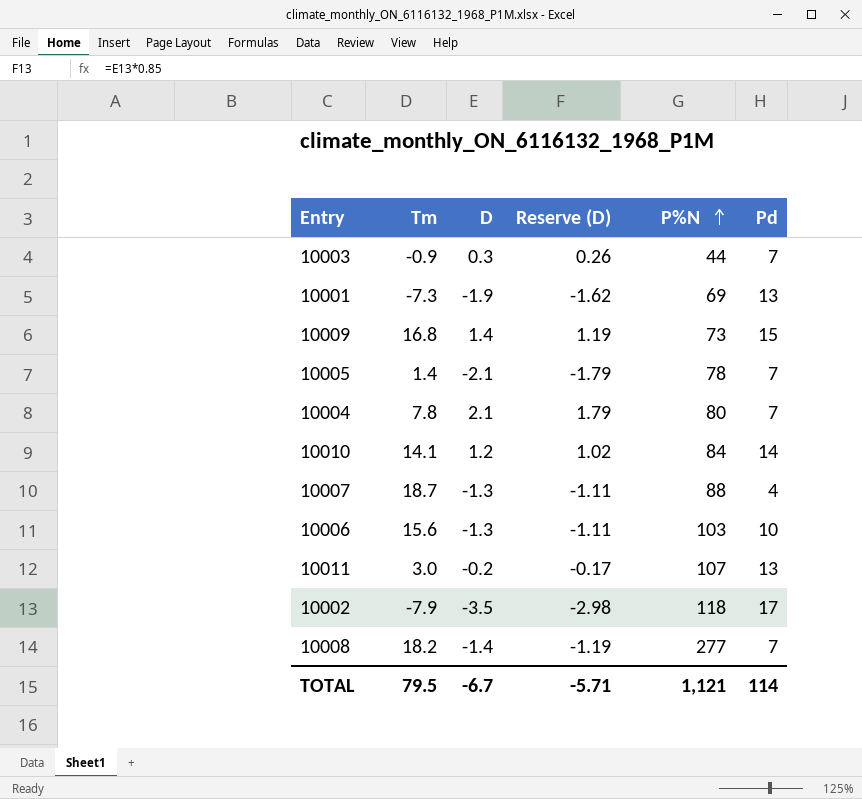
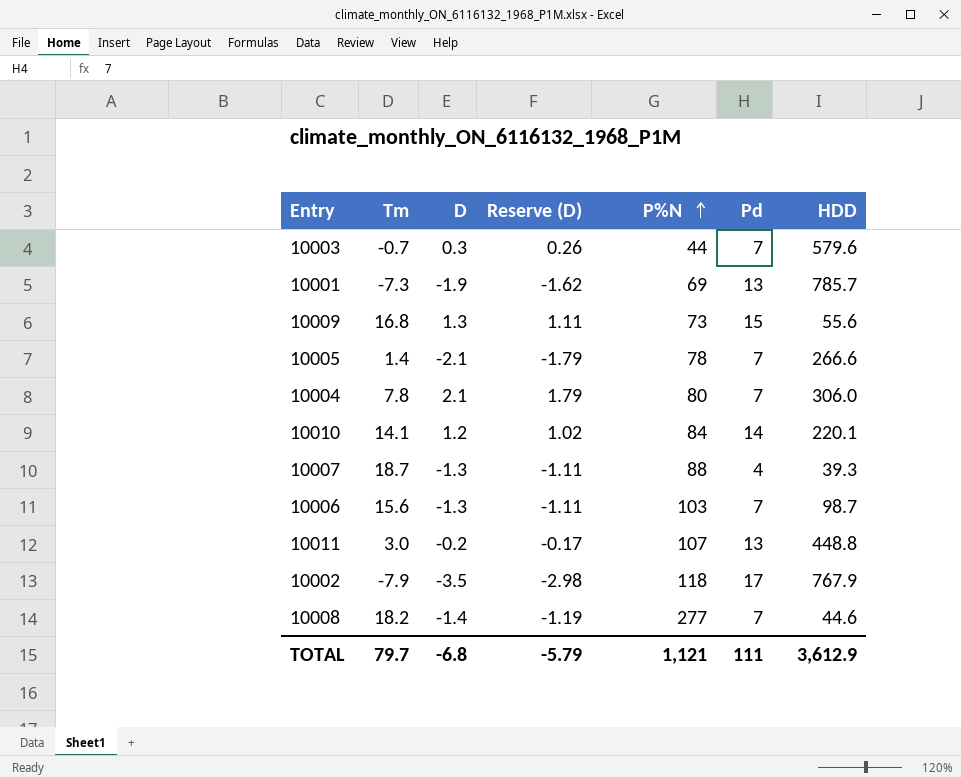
column HDD | position: none -> 7
10003 | Tm: -0.9 -> -0.7
10009 | D: 1.4 -> 1.3
10009 | Reserve (D): 1.19 -> 1.11
10006 | Pd: 10 -> 7
TOTAL | Tm: 79.5 -> 79.7
TOTAL | D: -6.7 -> -6.8
TOTAL | Reserve (D): -5.71 -> -5.79
TOTAL | Pd: 114 -> 111

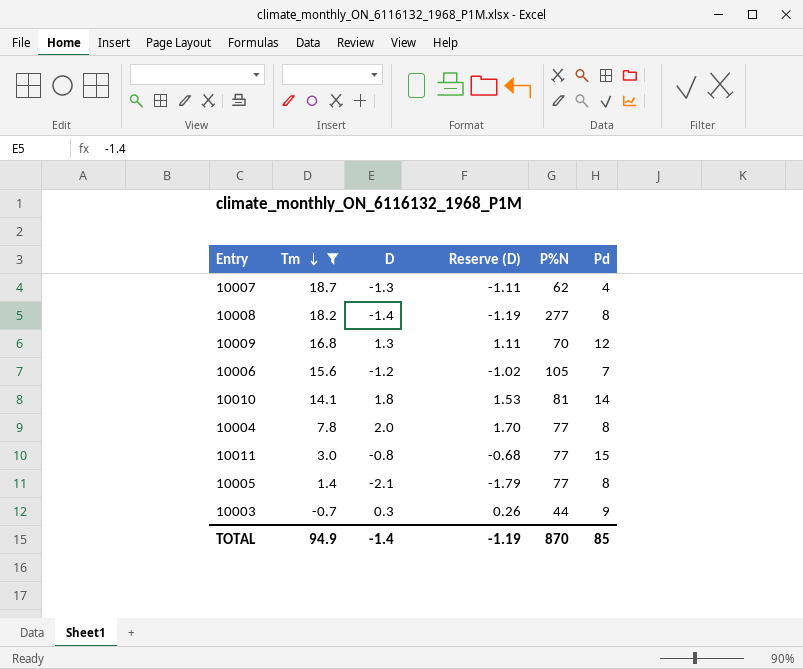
filter: none -> Tm >= -0.7
row order: P%N ascending -> Tm descending
column HDD | position: 7 -> none
10007 | P%N: 88 -> 62
10008 | Pd: 7 -> 8
10009 | P%N: 73 -> 70
10009 | Pd: 15 -> 12
10006 | D: -1.3 -> -1.2
10006 | Reserve (D): -1.11 -> -1.02
10006 | P%N: 103 -> 105
10010 | D: 1.2 -> 1.8
10010 | Reserve (D): 1.02 -> 1.53
10010 | P%N: 84 -> 81
10004 | D: 2.1 -> 2.0
10004 | Reserve (D): 1.79 -> 1.70
10004 | P%N: 80 -> 77
10004 | Pd: 7 -> 8
10011 | D: -0.2 -> -0.8
10011 | Reserve (D): -0.17 -> -0.68
10011 | P%N: 107 -> 77
10011 | Pd: 13 -> 15
10005 | P%N: 78 -> 77
10005 | Pd: 7 -> 8
10003 | Pd: 7 -> 9
TOTAL | Tm: 79.7 -> 94.9
TOTAL | D: -6.8 -> -1.4
TOTAL | Reserve (D): -5.79 -> -1.19
TOTAL | P%N: 1,121 -> 870
TOTAL | Pd: 111 -> 85

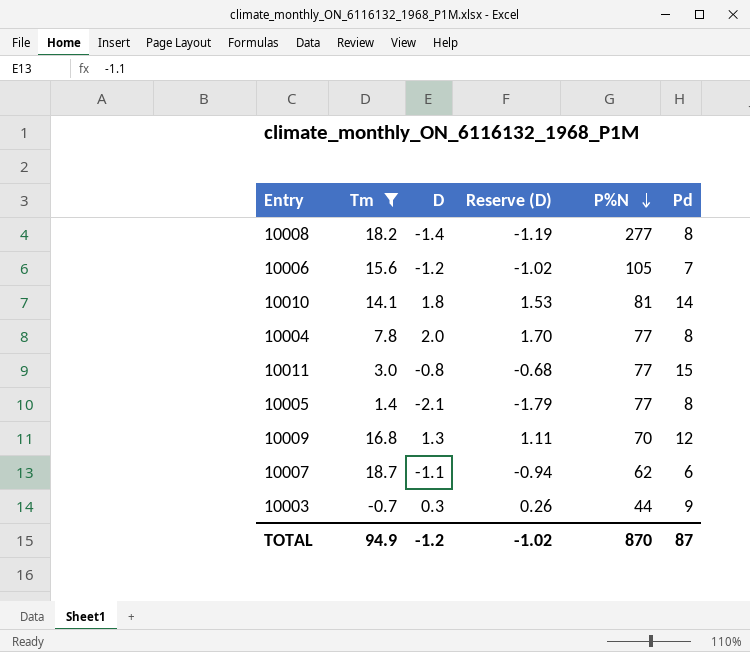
row order: Tm descending -> P%N descending
10007 | D: -1.3 -> -1.1
10007 | Reserve (D): -1.11 -> -0.94
10007 | Pd: 4 -> 6
TOTAL | D: -1.4 -> -1.2
TOTAL | Reserve (D): -1.19 -> -1.02
TOTAL | Pd: 85 -> 87

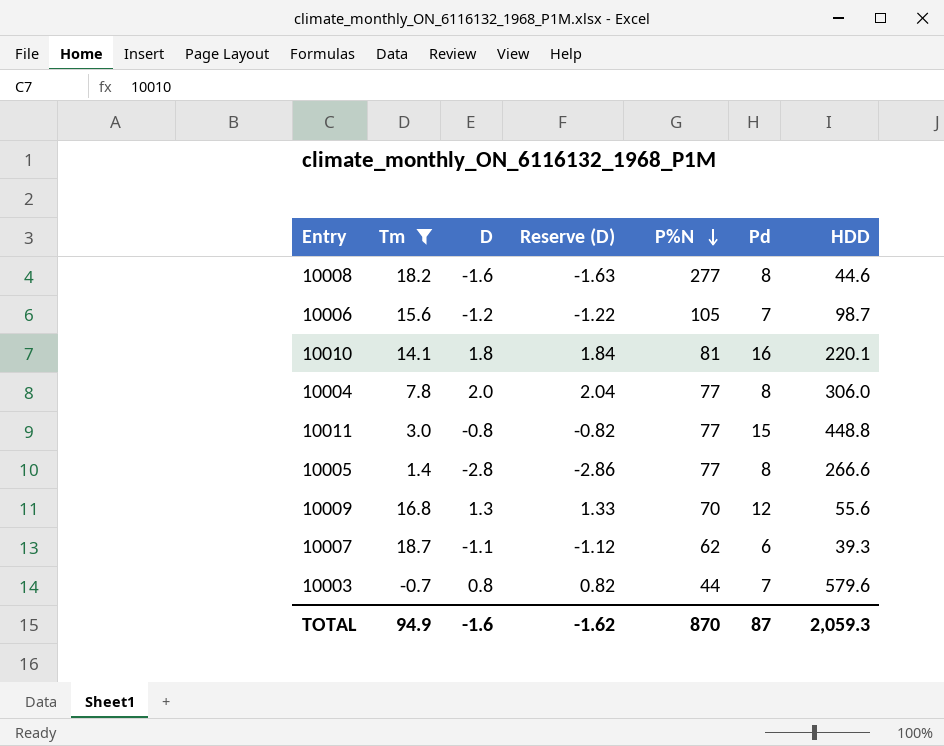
column Reserve (D) | formula: [D] * 0.85 -> [D] * 1.02
column HDD | position: none -> 7
10008 | D: -1.4 -> -1.6
10010 | Pd: 14 -> 16
10005 | D: -2.1 -> -2.8
10003 | D: 0.3 -> 0.8
10003 | Pd: 9 -> 7
TOTAL | D: -1.2 -> -1.6
TOTAL | Reserve (D): -1.02 -> -1.62

